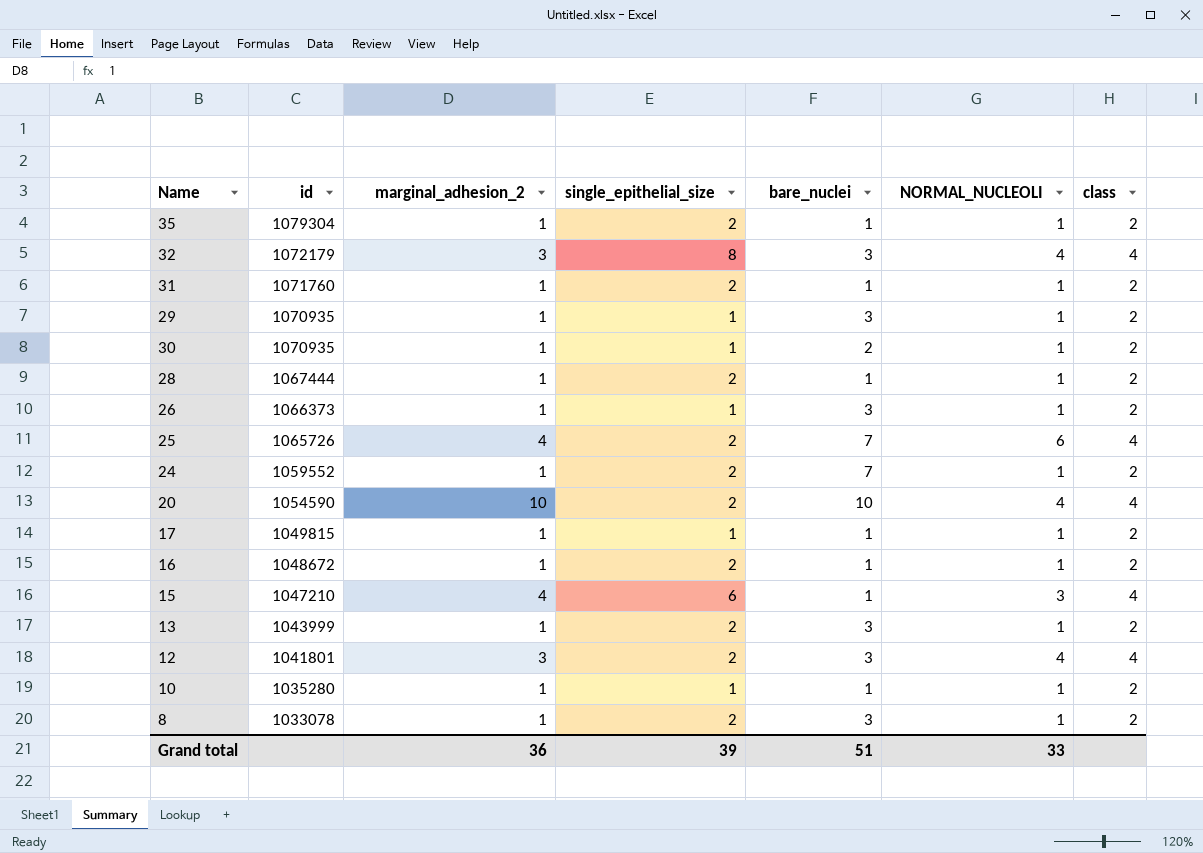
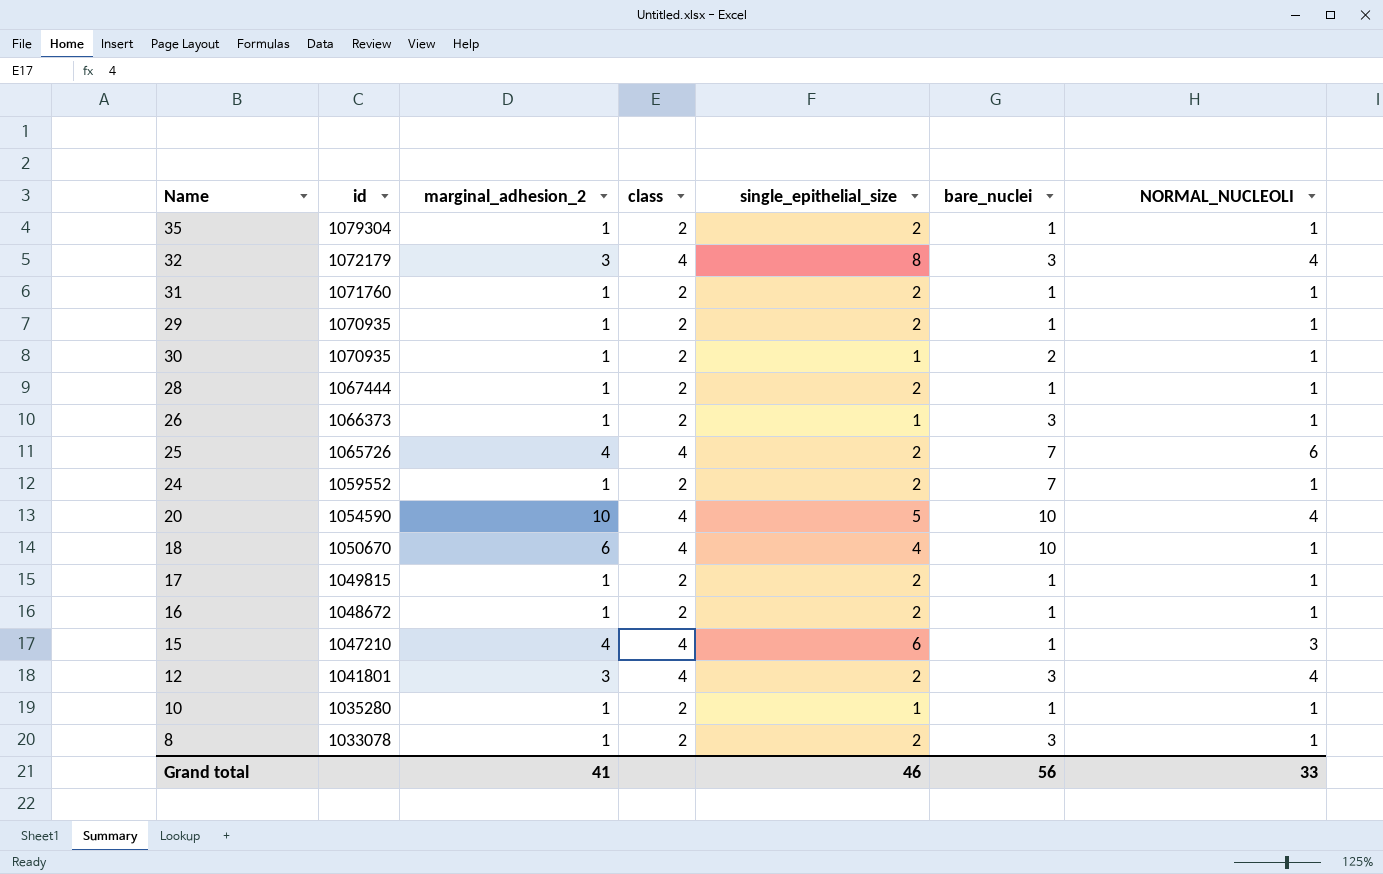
column class | position: 7 -> 4
row 13: 1043999 | 1 | 2 | 3 | 1 | 2 -> none
29 | single_epithelial_size: 1 -> 2
29 | bare_nuclei: 3 -> 1
20 | single_epithelial_size: 2 -> 5
row 18: none -> 1050670 | 6 | 4 | 4 | 10 | 1
17 | single_epithelial_size: 1 -> 2
Grand total | marginal_adhesion_2: 36 -> 41
Grand total | single_epithelial_size: 39 -> 46
Grand total | bare_nuclei: 51 -> 56

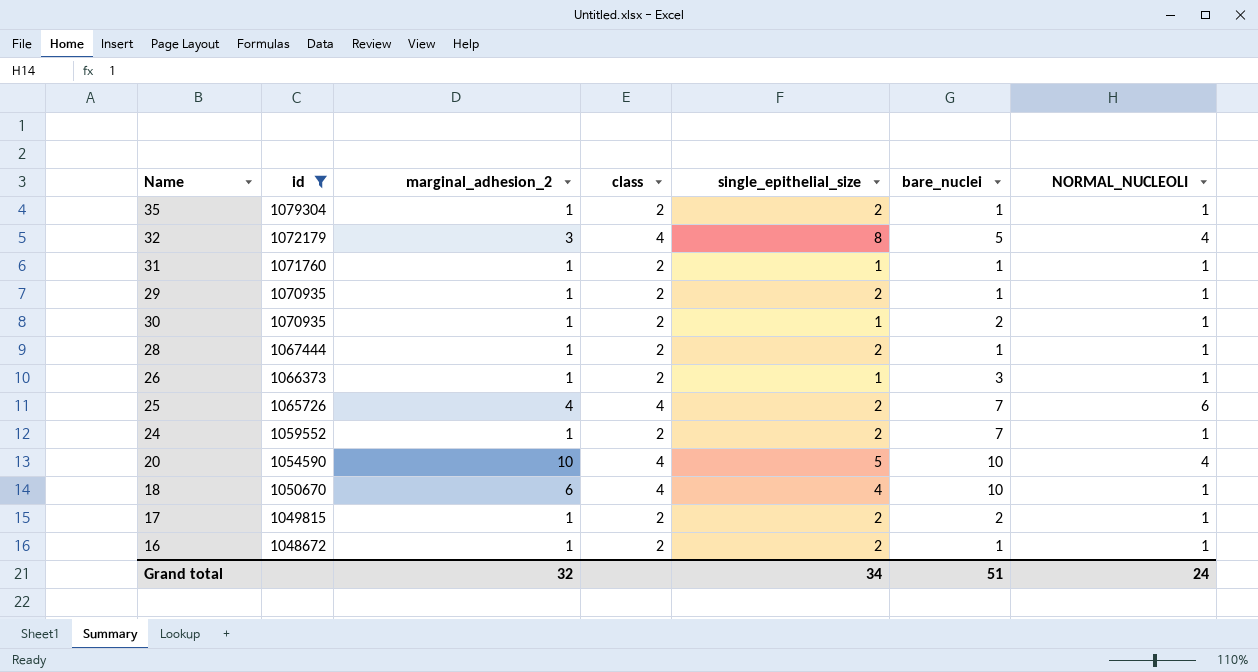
filter: none -> id >= 1048672
32 | bare_nuclei: 3 -> 5
31 | single_epithelial_size: 2 -> 1
17 | bare_nuclei: 1 -> 2
Grand total | marginal_adhesion_2: 41 -> 32
Grand total | single_epithelial_size: 46 -> 34
Grand total | bare_nuclei: 56 -> 51
Grand total | NORMAL_NUCLEOLI: 33 -> 24

